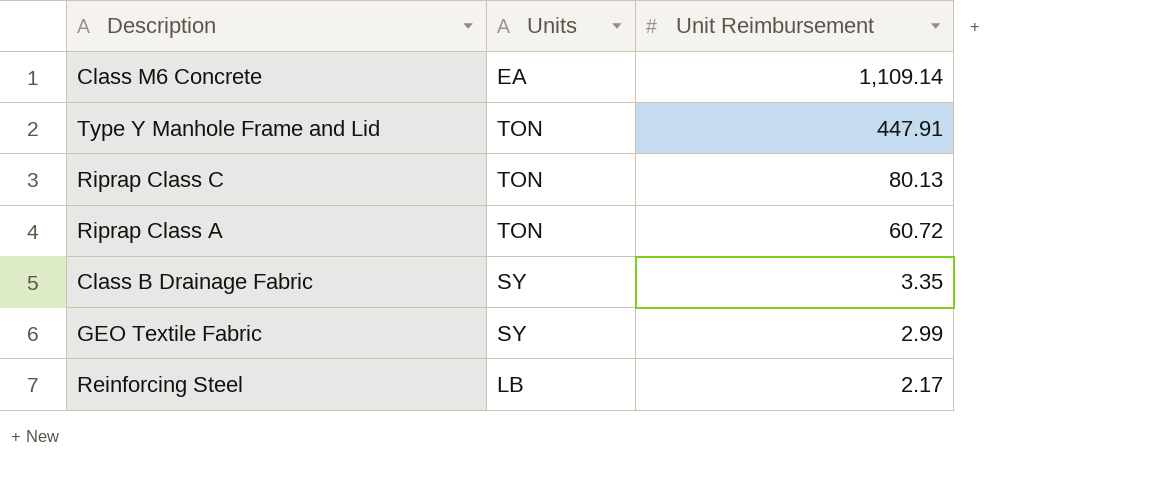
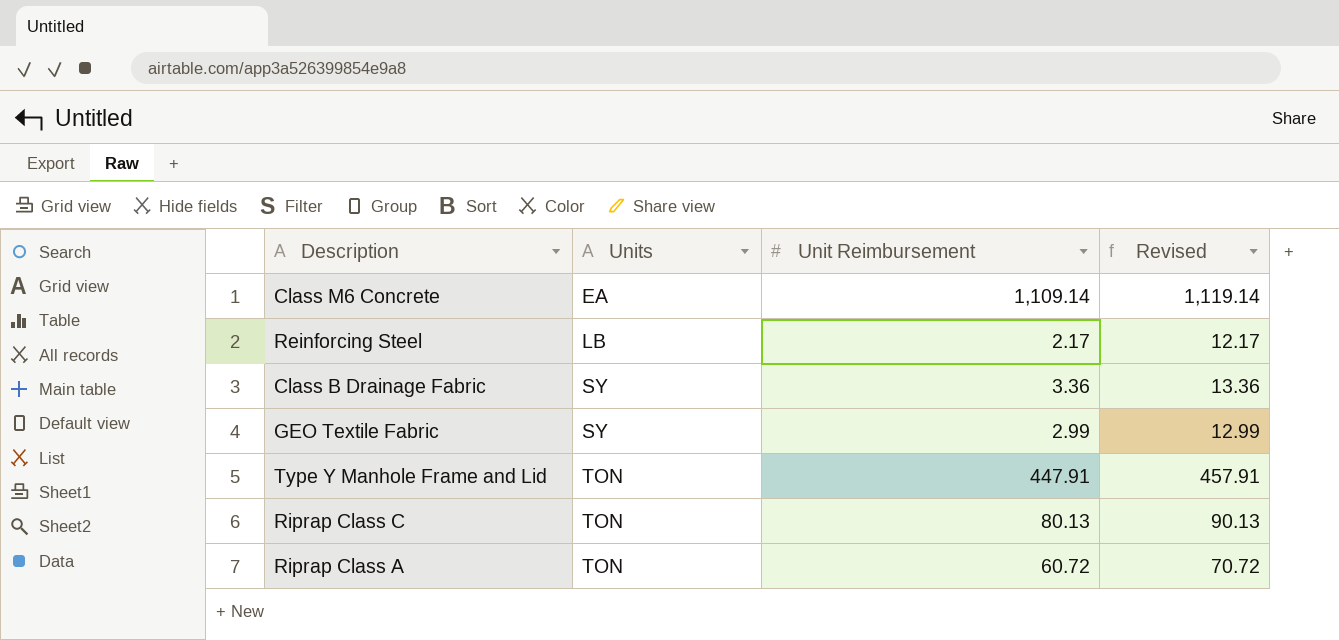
row order: Unit Reimbursement descending -> Units ascending
column Revised | formula: none -> [Unit Reimbursement] + 10
Class B Drainage Fabric | Unit Reimbursement: 3.35 -> 3.36

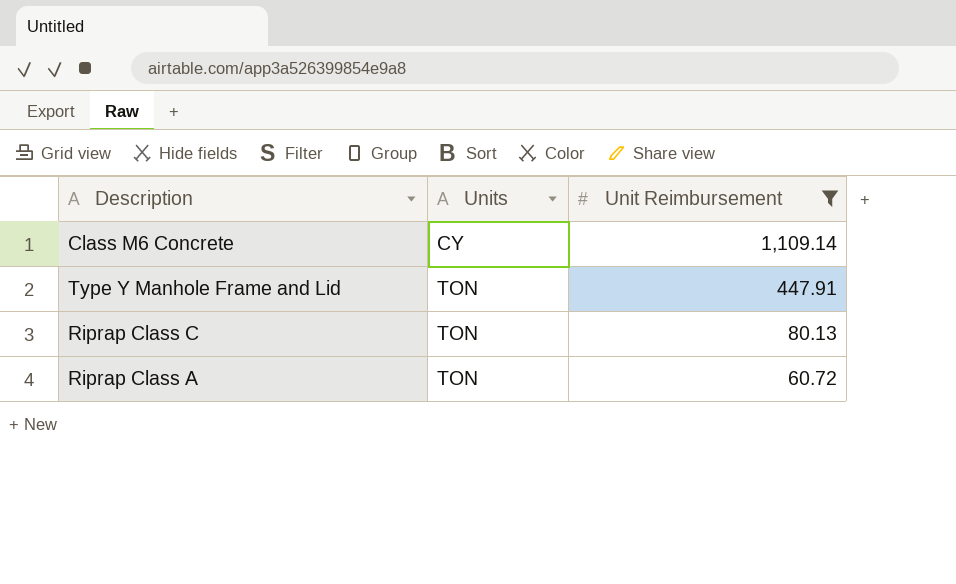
filter: none -> Unit Reimbursement >= 60.72
column Revised | formula: [Unit Reimbursement] + 10 -> none
Class M6 Concrete | Units: EA -> CY

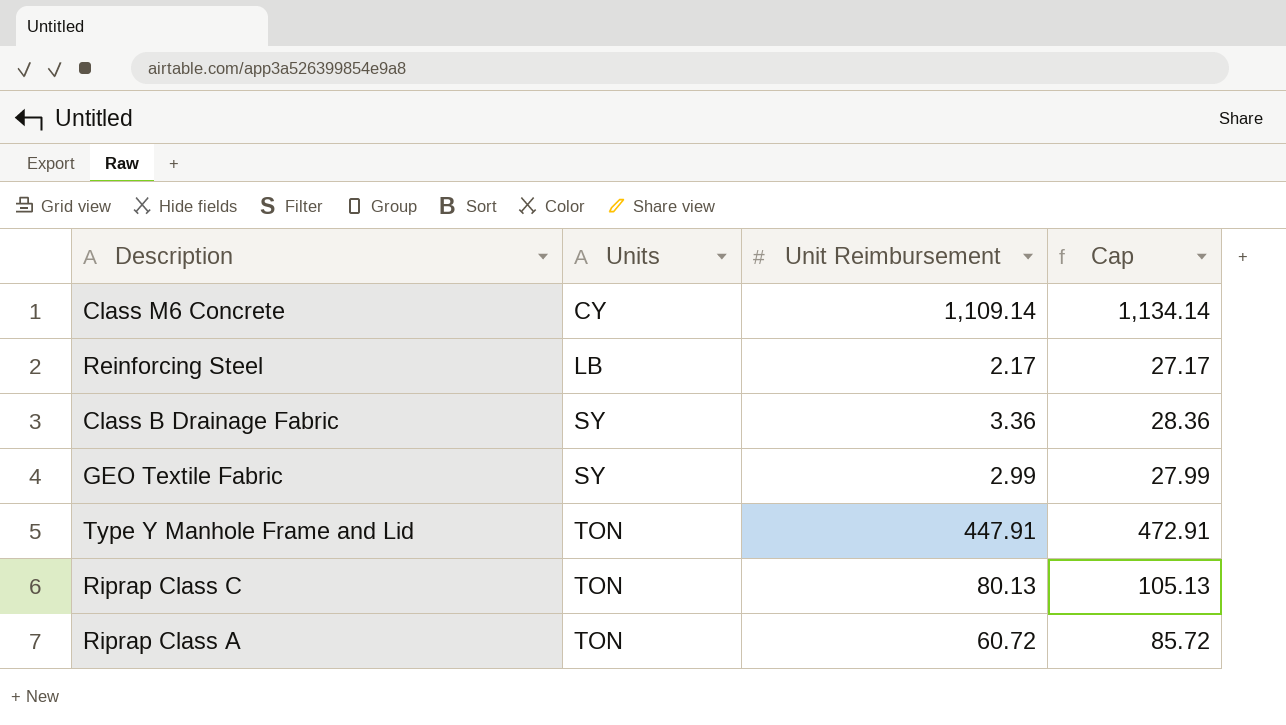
filter: Unit Reimbursement >= 60.72 -> none
column Cap | formula: none -> [Unit Reimbursement] + 25

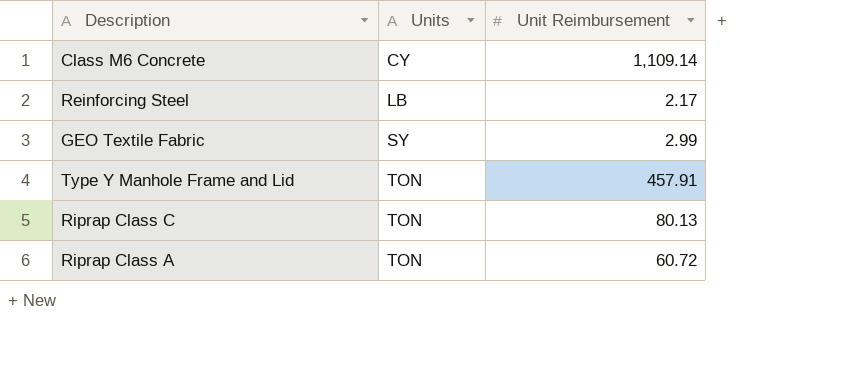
column Cap | formula: [Unit Reimbursement] + 25 -> none
row Class B Drainage Fabric: SY | 3.36 | 28.36 -> none
Type Y Manhole Frame and Lid | Unit Reimbursement: 447.91 -> 457.91

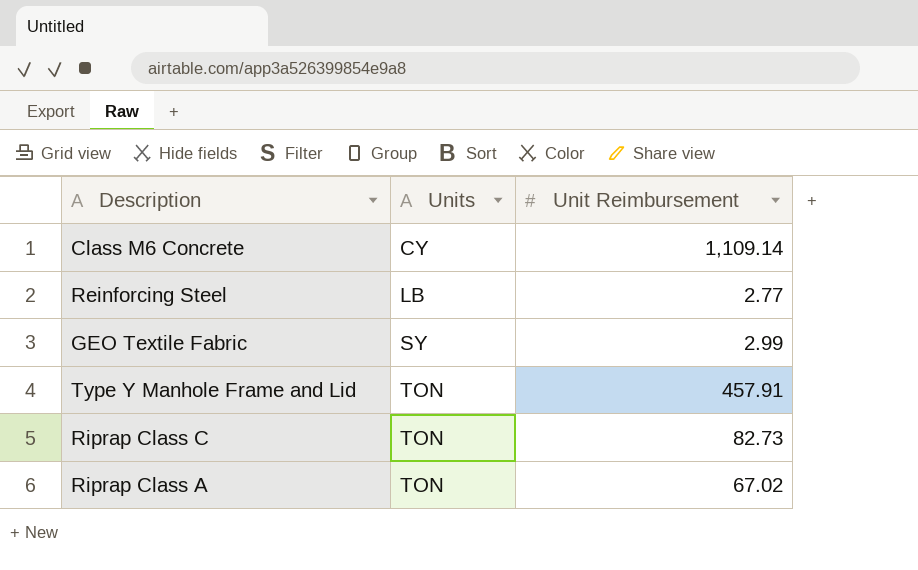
Reinforcing Steel | Unit Reimbursement: 2.17 -> 2.77
Riprap Class C | Unit Reimbursement: 80.13 -> 82.73
Riprap Class A | Unit Reimbursement: 60.72 -> 67.02

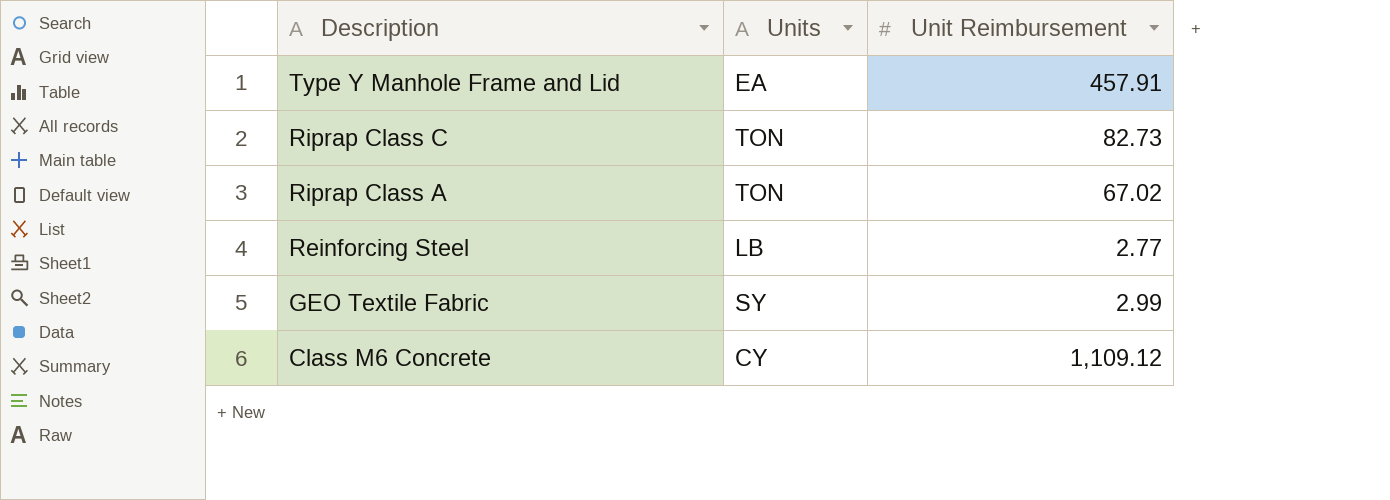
row order: Units ascending -> Description descending
Type Y Manhole Frame and Lid | Units: TON -> EA
Class M6 Concrete | Unit Reimbursement: 1,109.14 -> 1,109.12

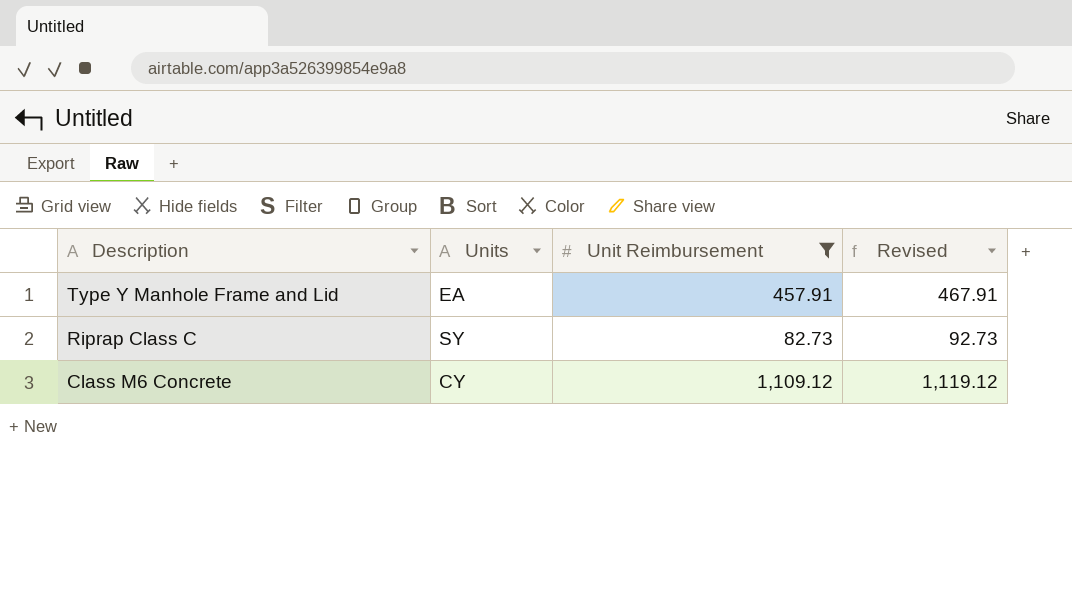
filter: none -> Unit Reimbursement >= 82.73
column Revised | formula: none -> [Unit Reimbursement] + 10
Riprap Class C | Units: TON -> SY

